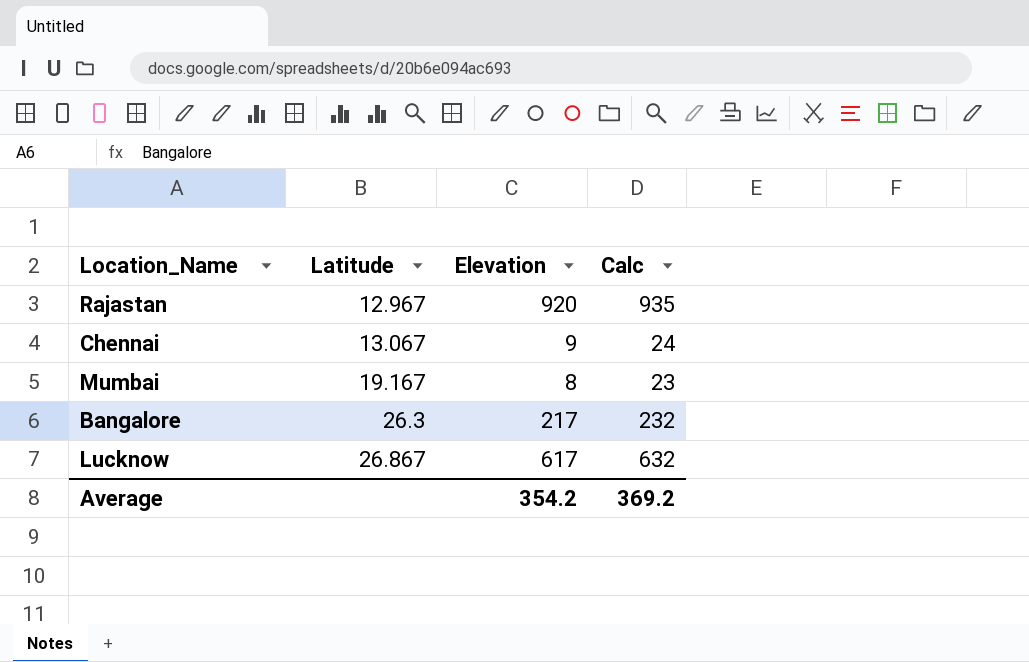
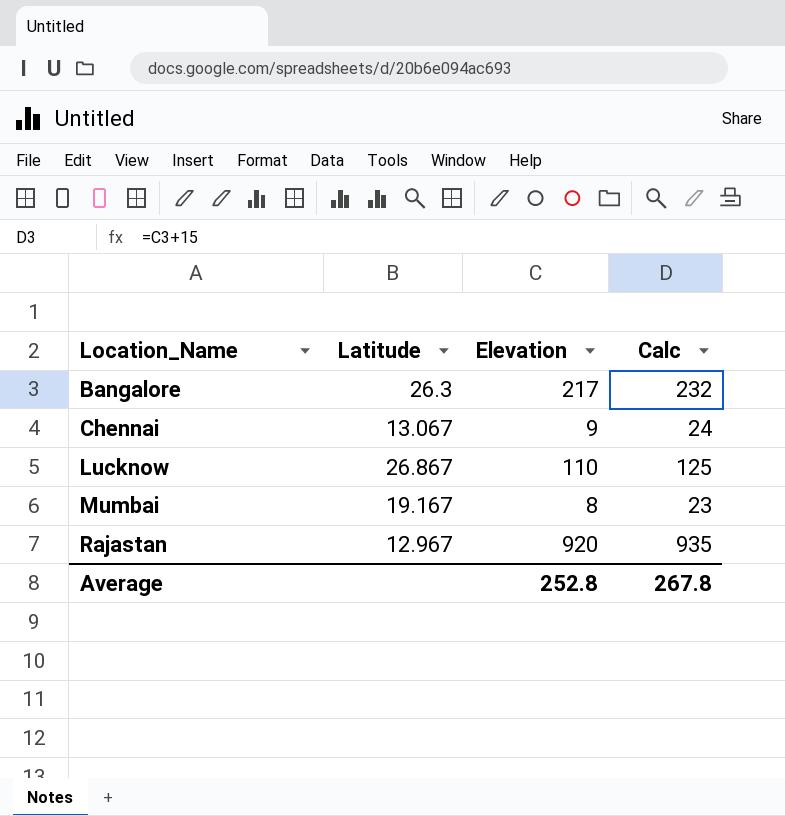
row order: Latitude ascending -> Location_Name ascending
Lucknow | Elevation: 617 -> 110
Lucknow | Calc: 632 -> 125
Average | Elevation: 354.2 -> 252.8
Average | Calc: 369.2 -> 267.8

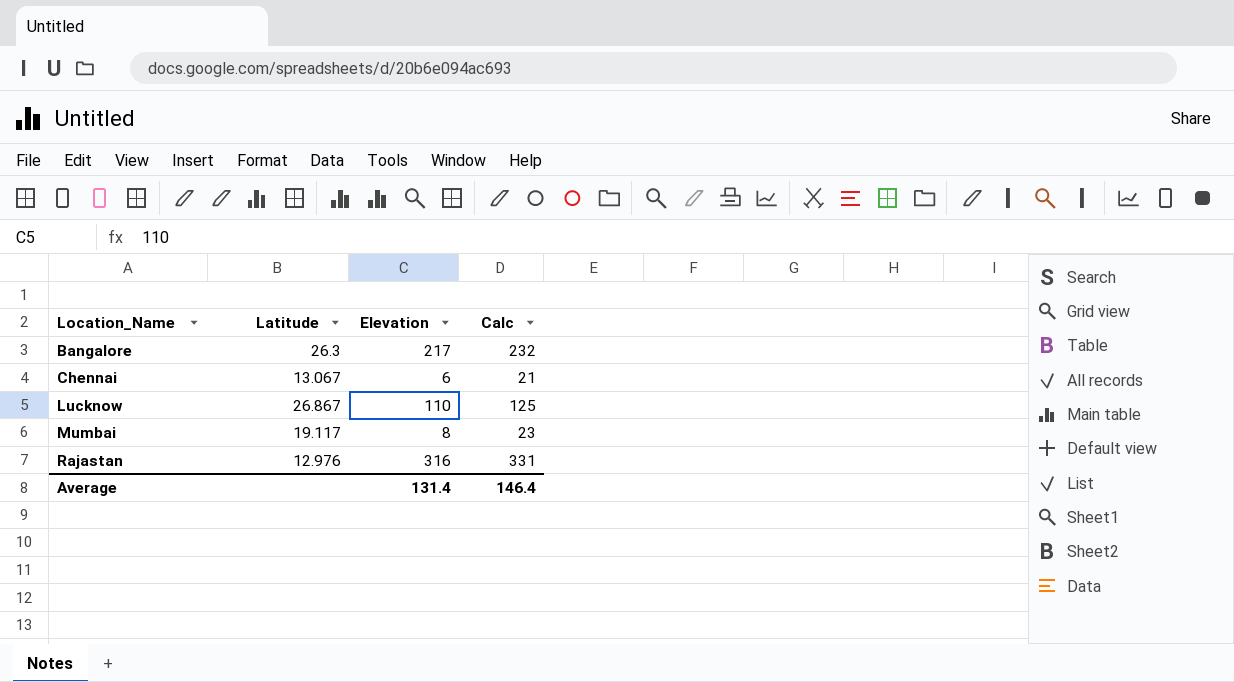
Chennai | Elevation: 9 -> 6
Chennai | Calc: 24 -> 21
Mumbai | Latitude: 19.167 -> 19.117
Rajastan | Latitude: 12.967 -> 12.976
Rajastan | Elevation: 920 -> 316
Rajastan | Calc: 935 -> 331
Average | Elevation: 252.8 -> 131.4
Average | Calc: 267.8 -> 146.4

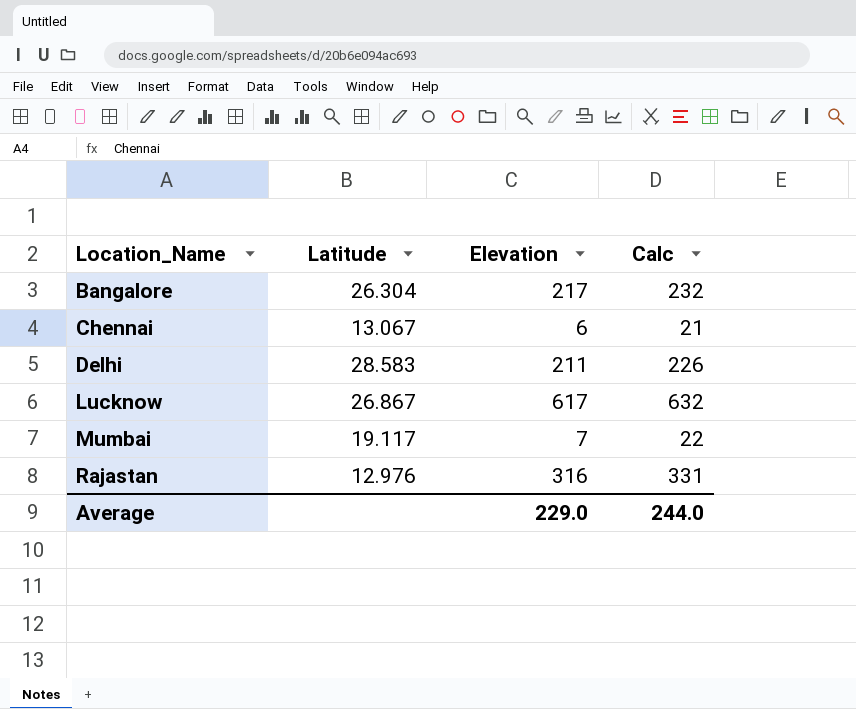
Bangalore | Latitude: 26.3 -> 26.304
row Delhi: none -> 28.583 | 211 | 226
Lucknow | Elevation: 110 -> 617
Lucknow | Calc: 125 -> 632
Mumbai | Elevation: 8 -> 7
Mumbai | Calc: 23 -> 22
Average | Elevation: 131.4 -> 229.0
Average | Calc: 146.4 -> 244.0

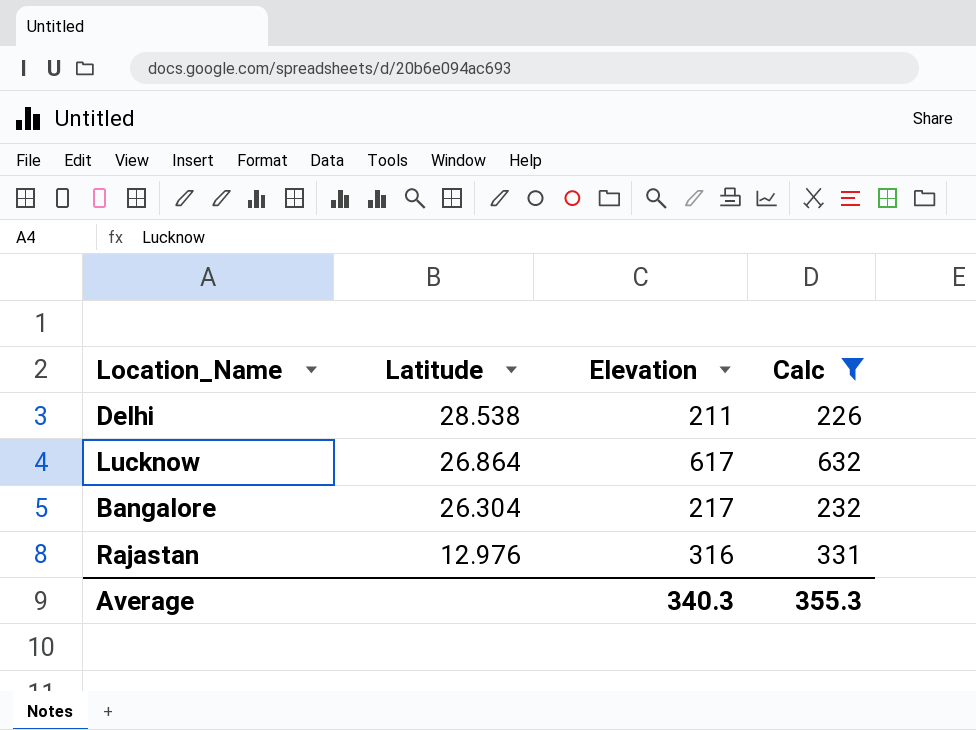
filter: none -> Calc >= 226
row order: Location_Name ascending -> Latitude descending
Delhi | Latitude: 28.583 -> 28.538
Lucknow | Latitude: 26.867 -> 26.864
Average | Elevation: 229.0 -> 340.3
Average | Calc: 244.0 -> 355.3

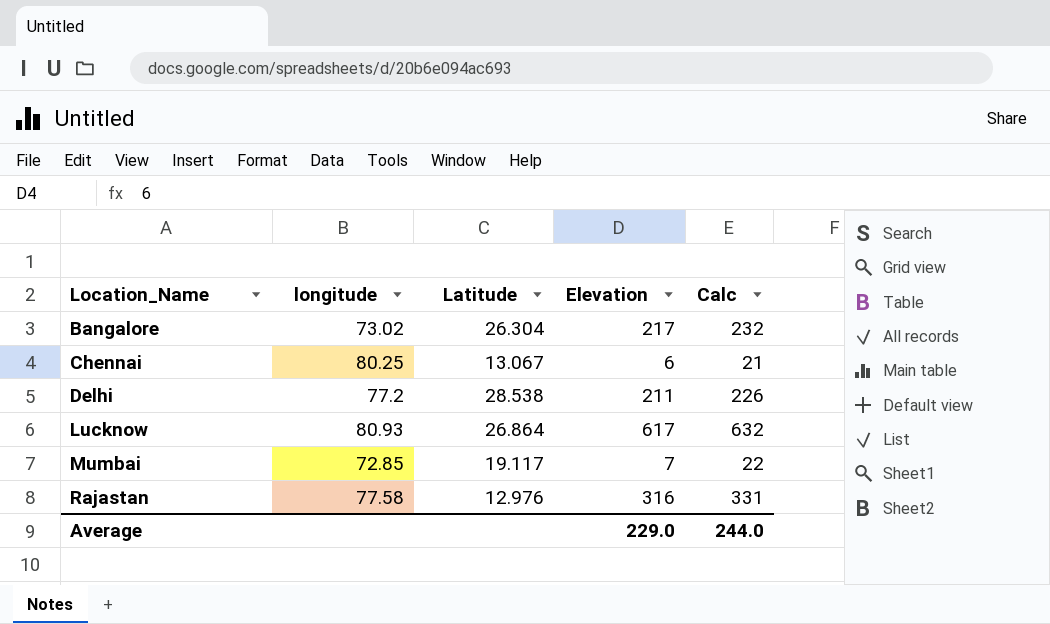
filter: Calc >= 226 -> none
row order: Latitude descending -> Location_Name ascending
column longitude | position: none -> 2
Average | Elevation: 340.3 -> 229.0
Average | Calc: 355.3 -> 244.0

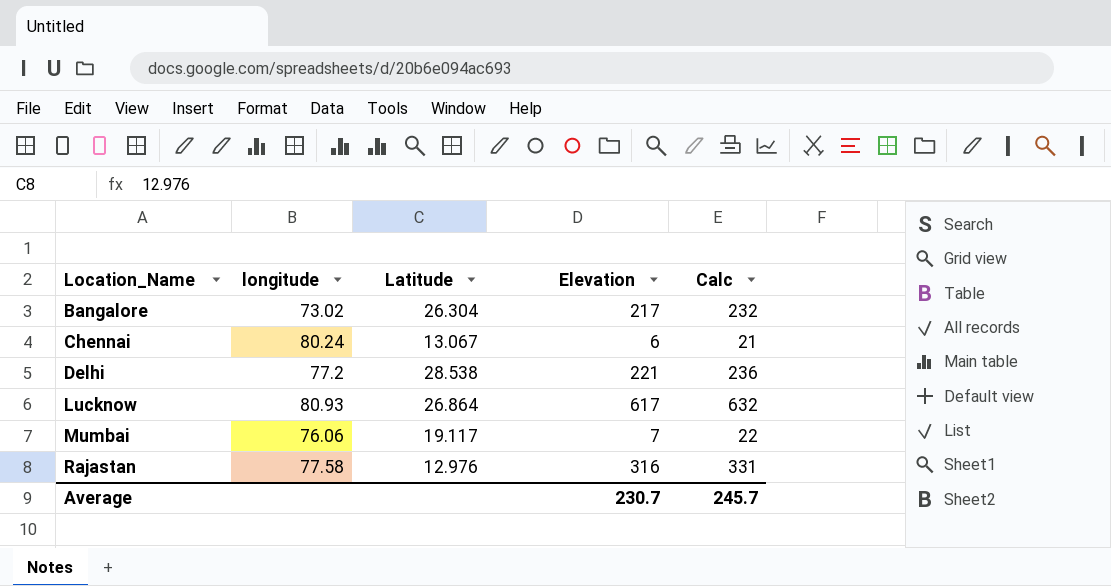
Chennai | longitude: 80.25 -> 80.24
Delhi | Elevation: 211 -> 221
Delhi | Calc: 226 -> 236
Mumbai | longitude: 72.85 -> 76.06
Average | Elevation: 229.0 -> 230.7
Average | Calc: 244.0 -> 245.7

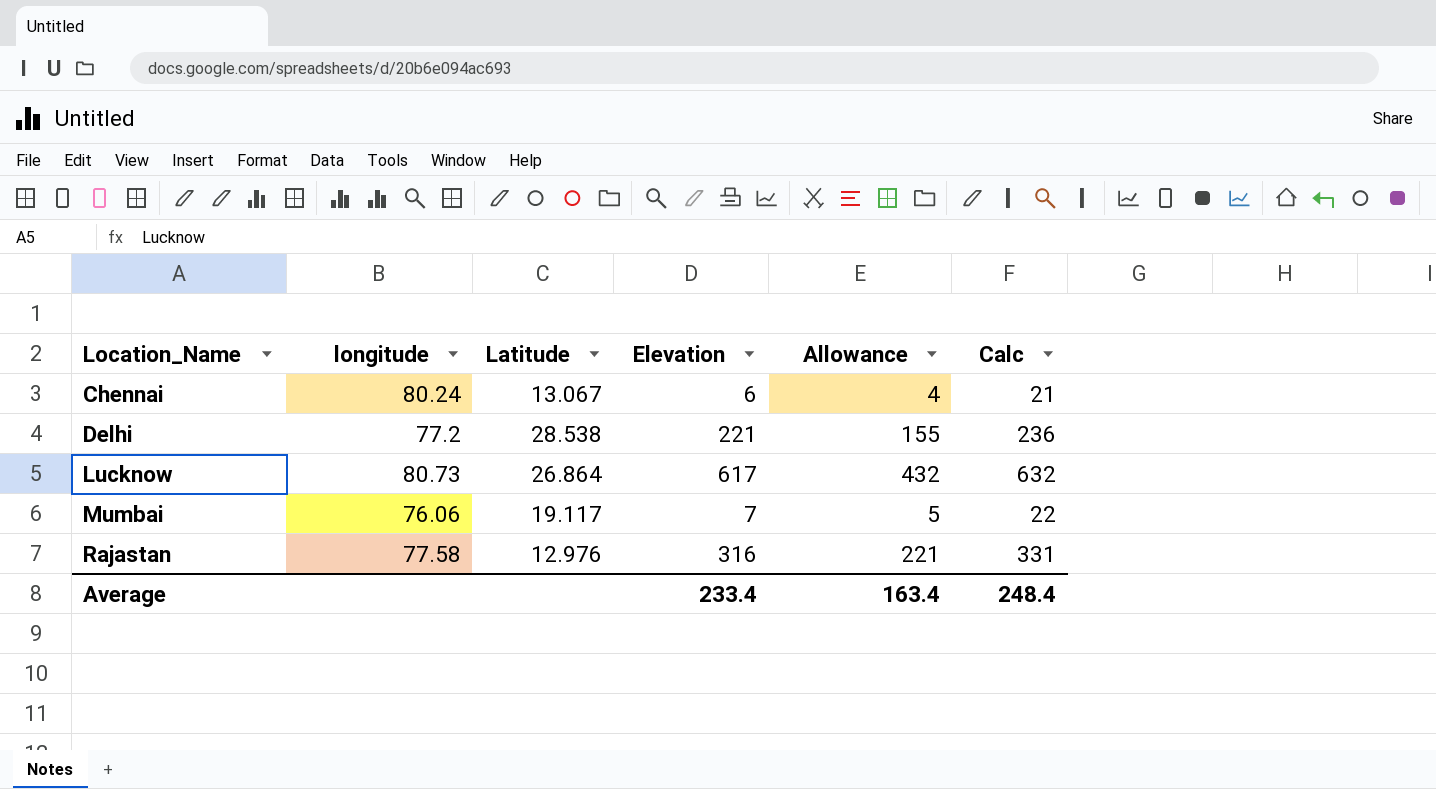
column Allowance | formula: none -> [Elevation] * 0.7
row Bangalore: 73.02 | 26.304 | 217 | 232 -> none
Lucknow | longitude: 80.93 -> 80.73
Average | Elevation: 230.7 -> 233.4
Average | Calc: 245.7 -> 248.4

